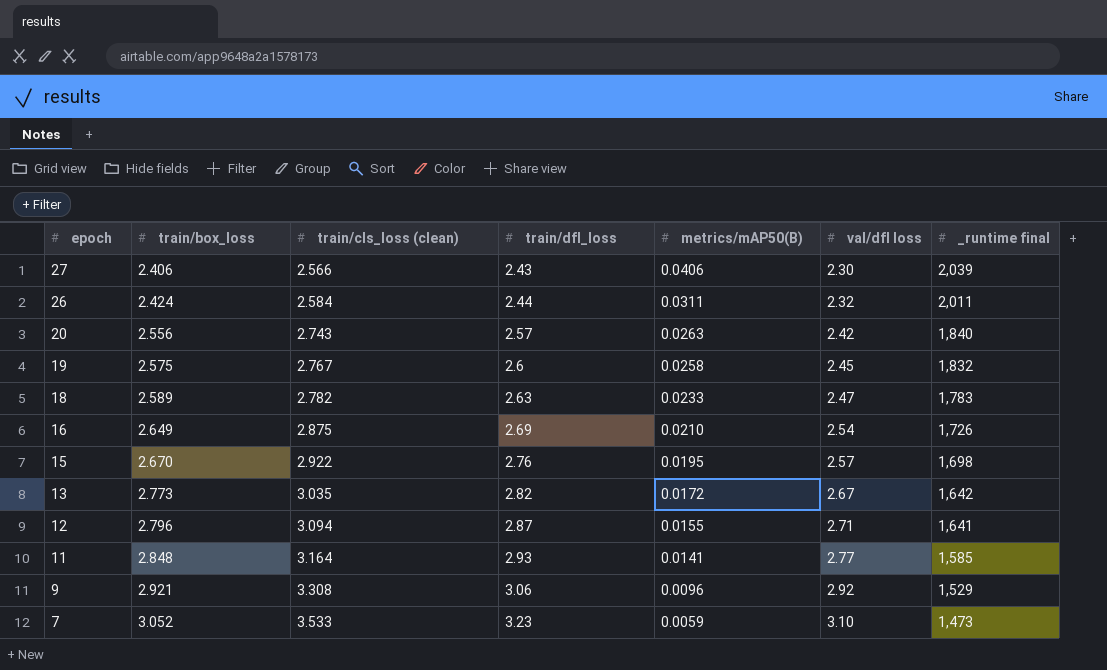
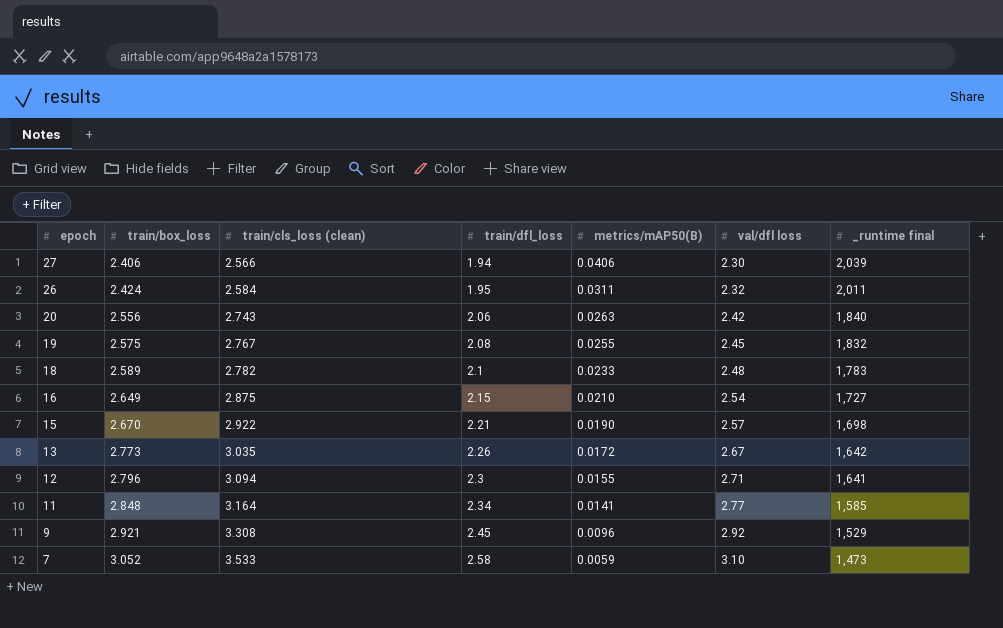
27 | train/dfl_loss: 2.43 -> 1.94
26 | train/dfl_loss: 2.44 -> 1.95
20 | train/dfl_loss: 2.57 -> 2.06
19 | train/dfl_loss: 2.6 -> 2.08
19 | metrics/mAP50(B): 0.0258 -> 0.0255
18 | train/dfl_loss: 2.63 -> 2.1
18 | val/dfl loss: 2.47 -> 2.48
16 | train/dfl_loss: 2.69 -> 2.15
16 | _runtime final: 1,726 -> 1,727
15 | train/dfl_loss: 2.76 -> 2.21
15 | metrics/mAP50(B): 0.0195 -> 0.0190
13 | train/dfl_loss: 2.82 -> 2.26
12 | train/dfl_loss: 2.87 -> 2.3
11 | train/dfl_loss: 2.93 -> 2.34
9 | train/dfl_loss: 3.06 -> 2.45
7 | train/dfl_loss: 3.23 -> 2.58

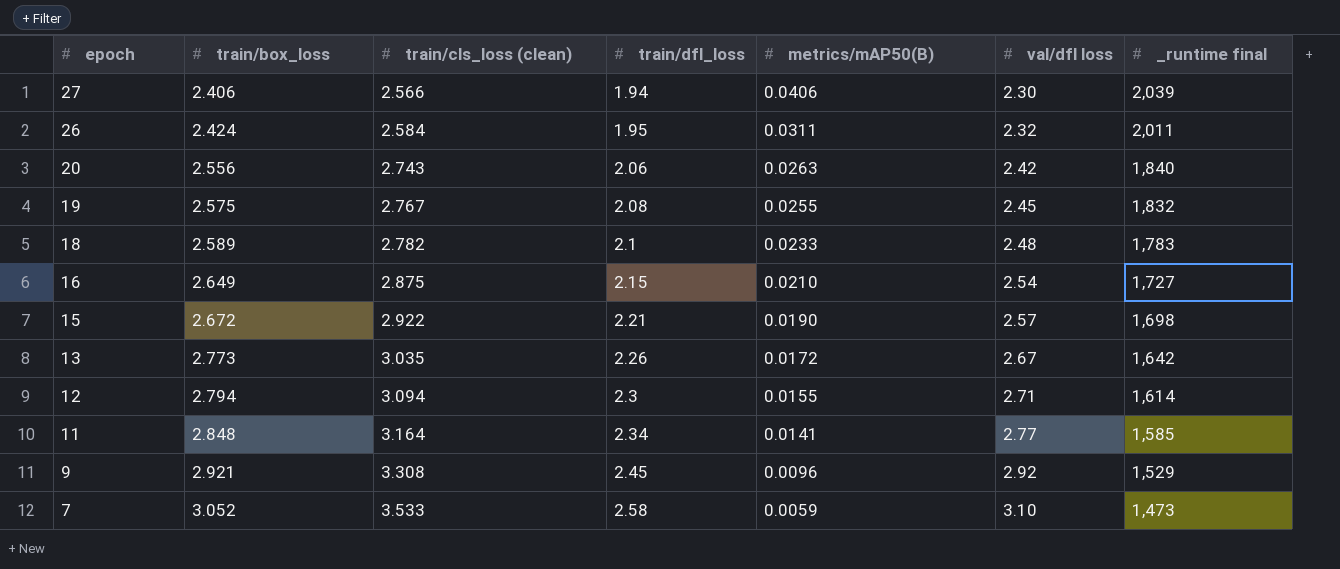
15 | train/box_loss: 2.670 -> 2.672
12 | train/box_loss: 2.796 -> 2.794
12 | _runtime final: 1,641 -> 1,614

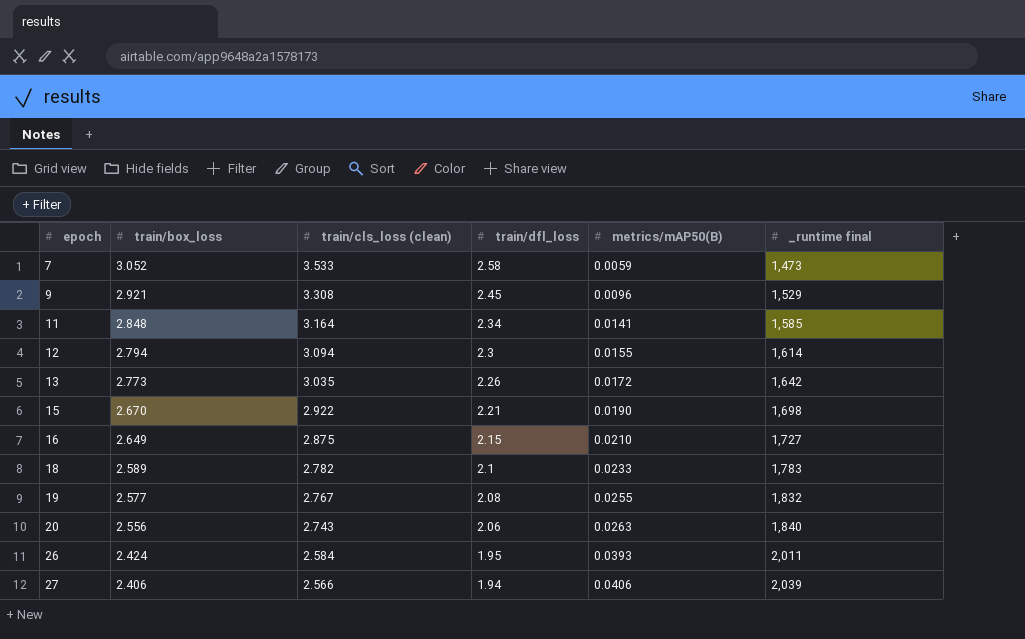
row order: epoch descending -> epoch ascending
column val/dfl loss | position: 6 -> none
15 | train/box_loss: 2.672 -> 2.670
19 | train/box_loss: 2.575 -> 2.577
26 | metrics/mAP50(B): 0.0311 -> 0.0393

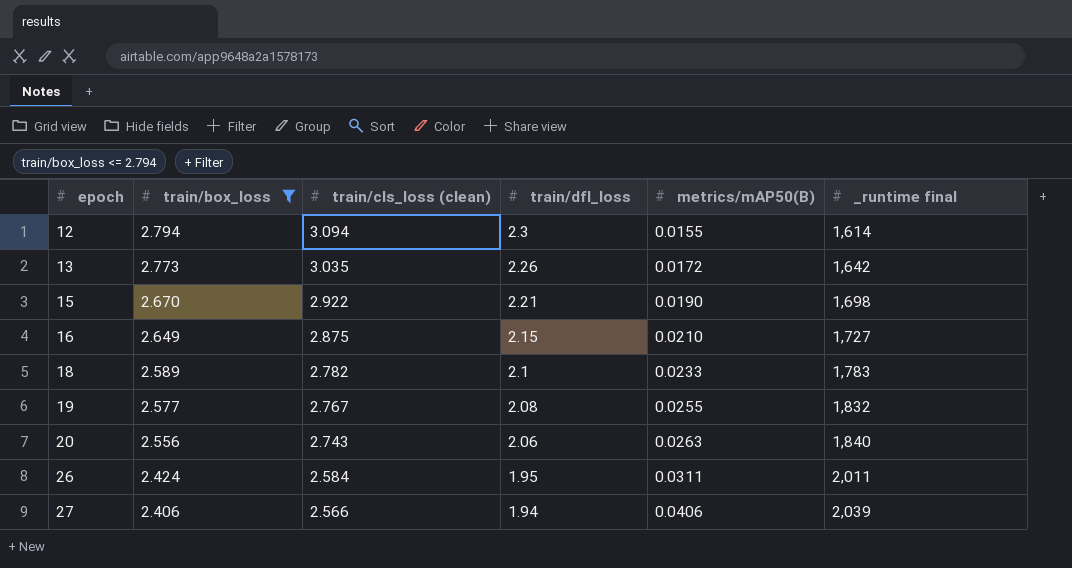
filter: none -> train/box_loss <= 2.794
26 | metrics/mAP50(B): 0.0393 -> 0.0311

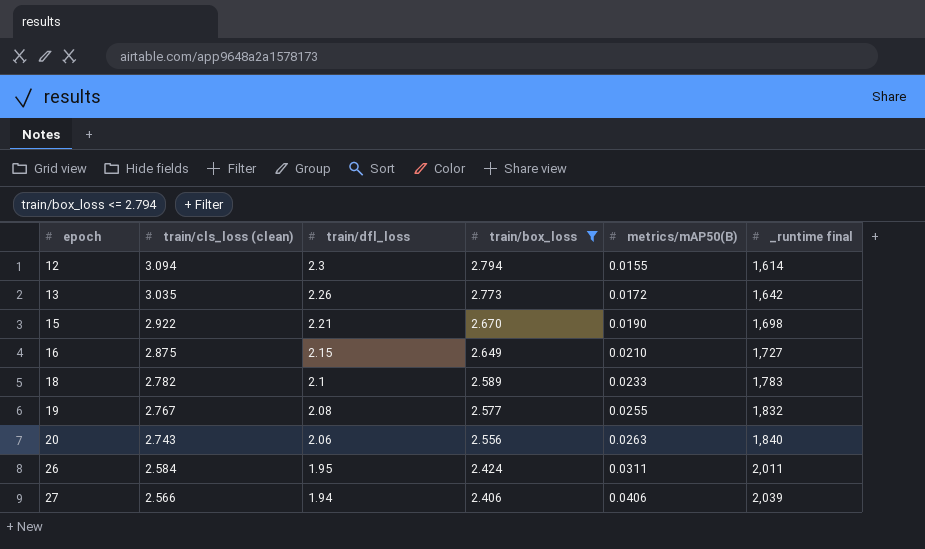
column train/box_loss | position: 2 -> 4

